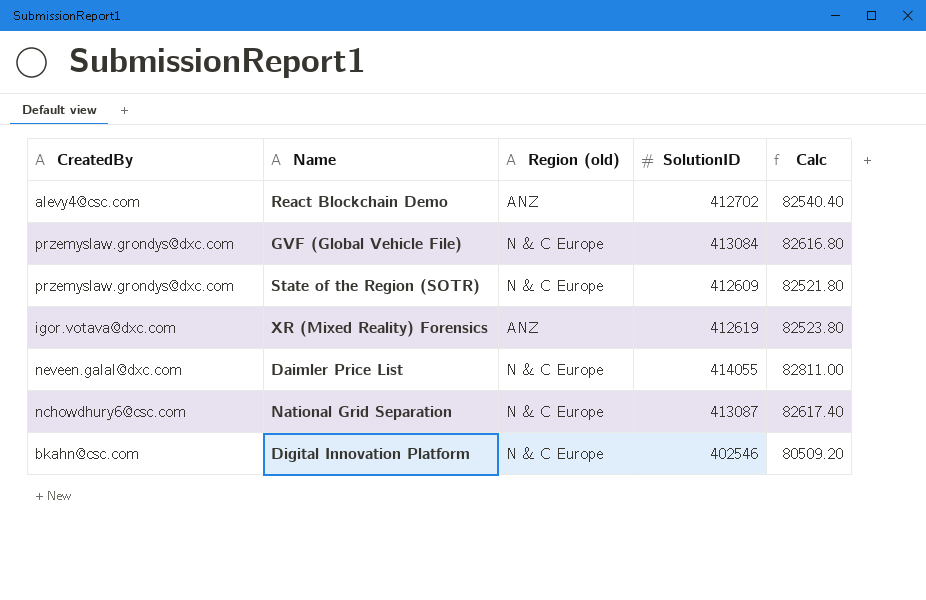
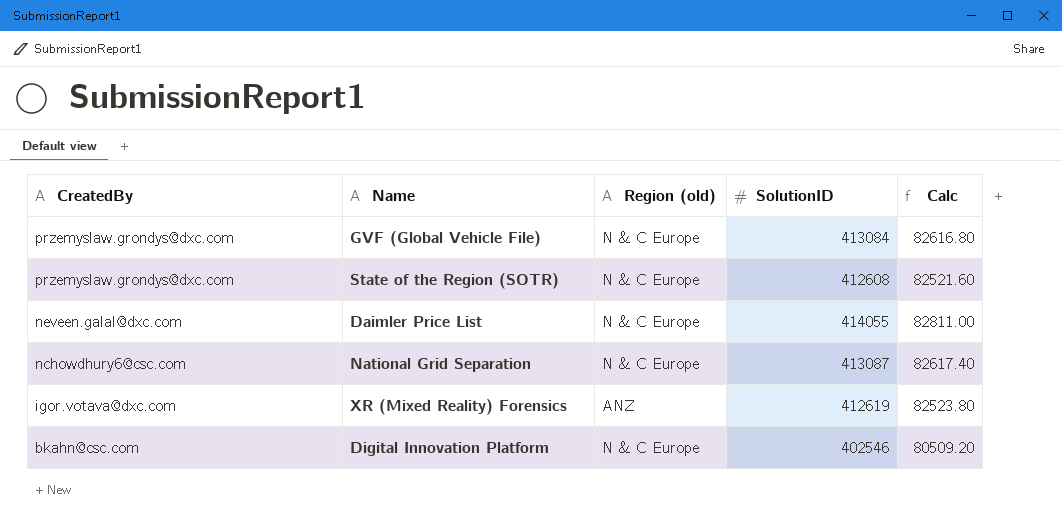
row order: none -> CreatedBy descending
row React Blockchain Demo: alevy4@csc.com | ANZ | 412702 | 82540.40 -> none
State of the Region (SOTR) | SolutionID: 412609 -> 412608
State of the Region (SOTR) | Calc: 82521.80 -> 82521.60

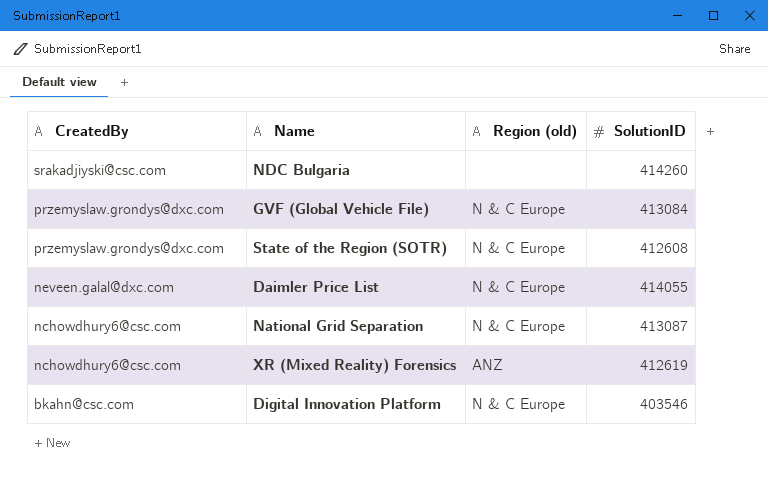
column Calc | formula: [SolutionID] * 0.2 -> none
row NDC Bulgaria: none -> srakadjiyski@csc.com | none | 414260
XR (Mixed Reality) Forensics | CreatedBy: igor.votava@dxc.com -> nchowdhury6@csc.com
Digital Innovation Platform | SolutionID: 402546 -> 403546

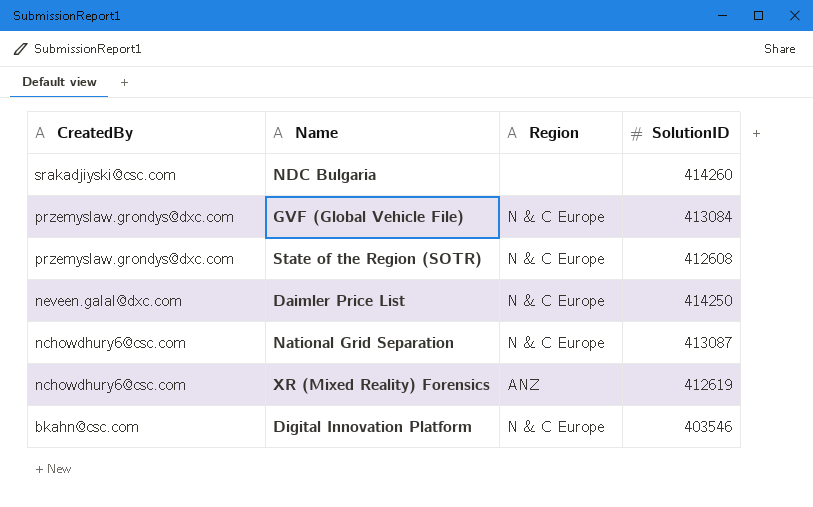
column name: Region (old) -> Region
Daimler Price List | SolutionID: 414055 -> 414250

